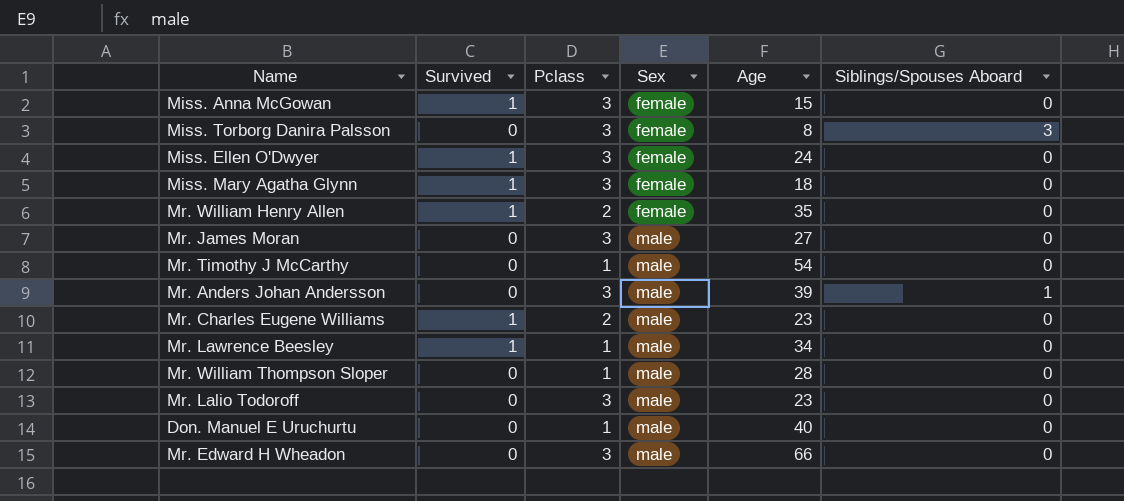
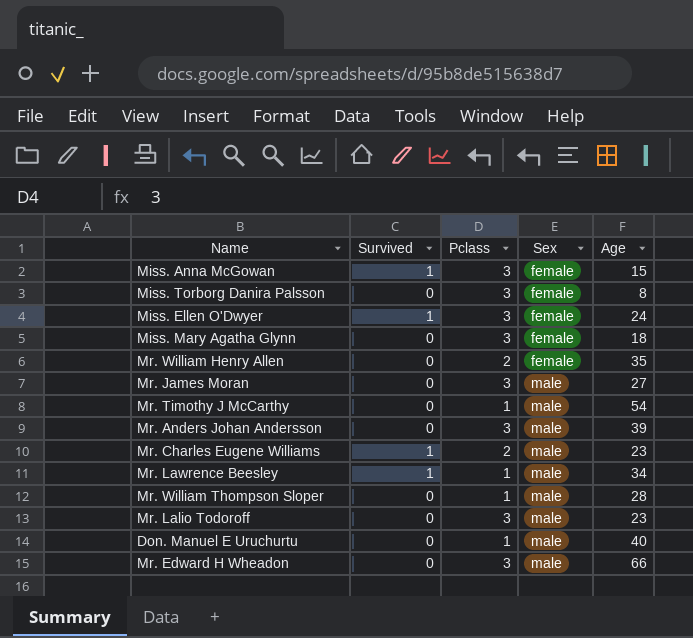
column Siblings/Spouses Aboard | position: 6 -> none
Miss. Mary Agatha Glynn | Survived: 1 -> 0
Mr. William Henry Allen | Survived: 1 -> 0

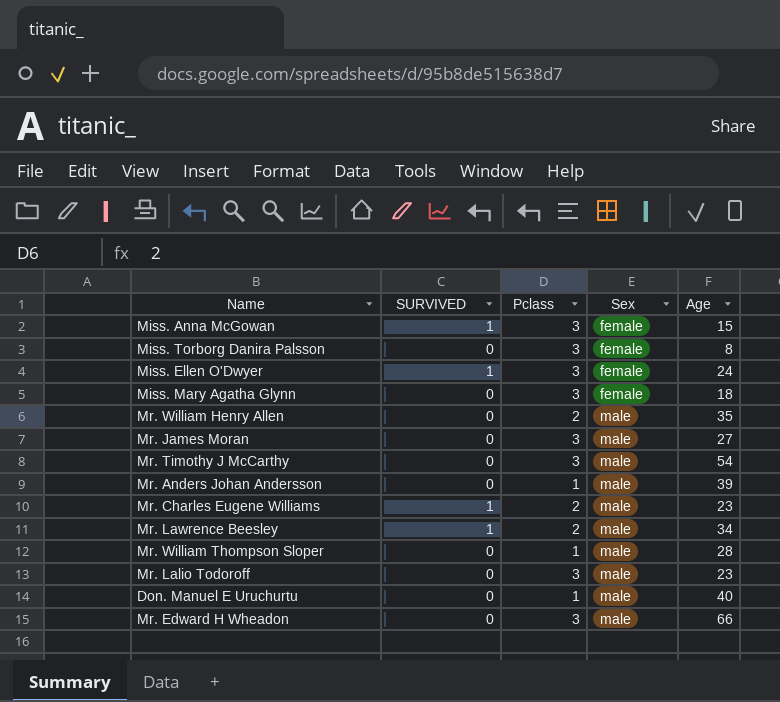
column name: Survived -> SURVIVED
Mr. William Henry Allen | Sex: female -> male
Mr. Timothy J McCarthy | Pclass: 1 -> 3
Mr. Anders Johan Andersson | Pclass: 3 -> 1
Mr. Lawrence Beesley | Pclass: 1 -> 2

